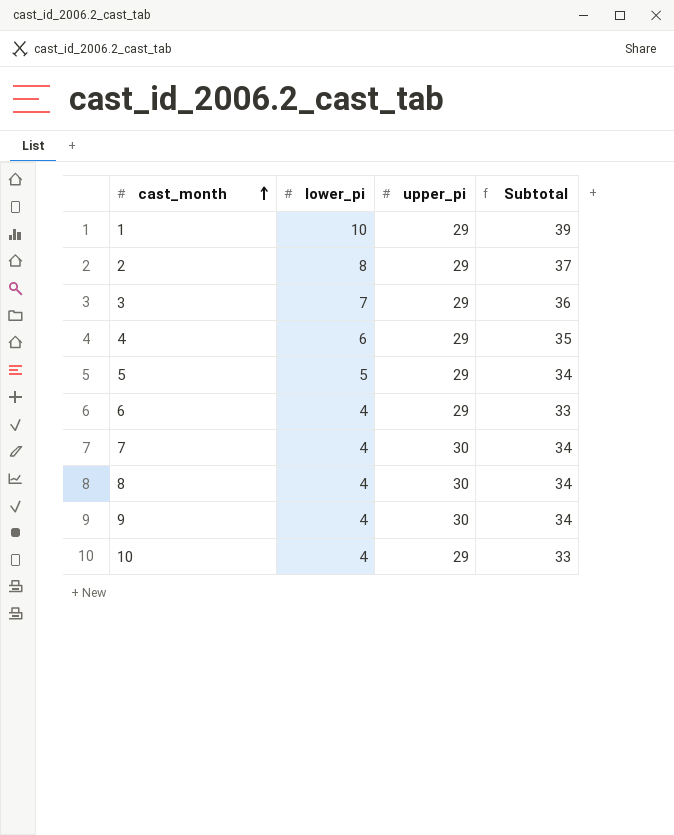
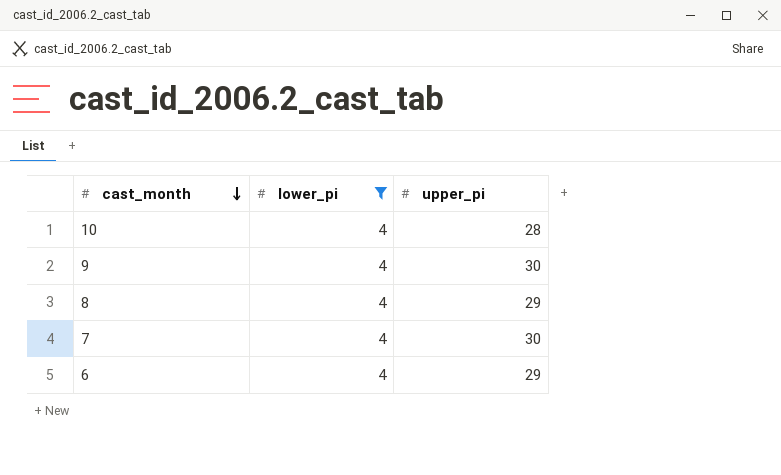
filter: none -> lower_pi = 4
row order: cast_month ascending -> cast_month descending
column Subtotal | formula: [lower_pi] + [upper_pi] -> none
10 | upper_pi: 29 -> 28
8 | upper_pi: 30 -> 29

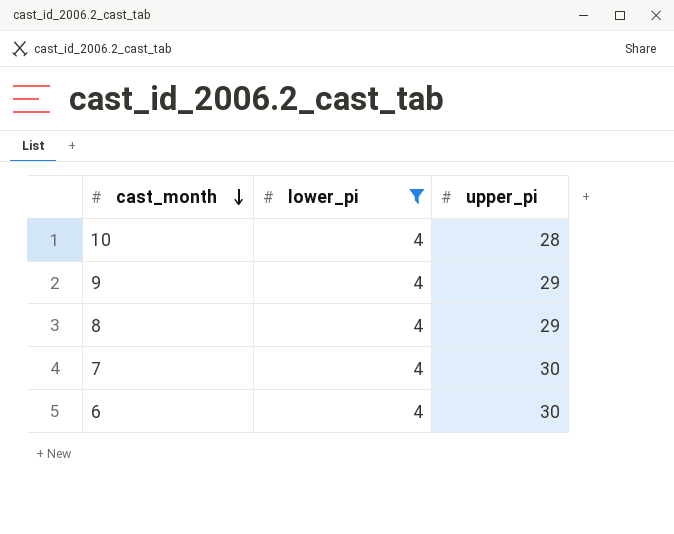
9 | upper_pi: 30 -> 29
6 | upper_pi: 29 -> 30

